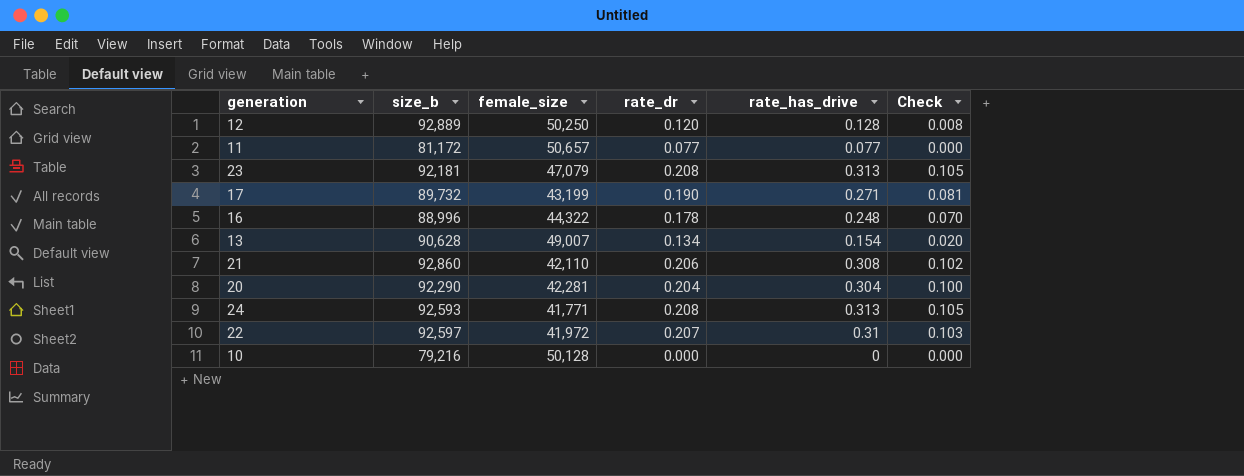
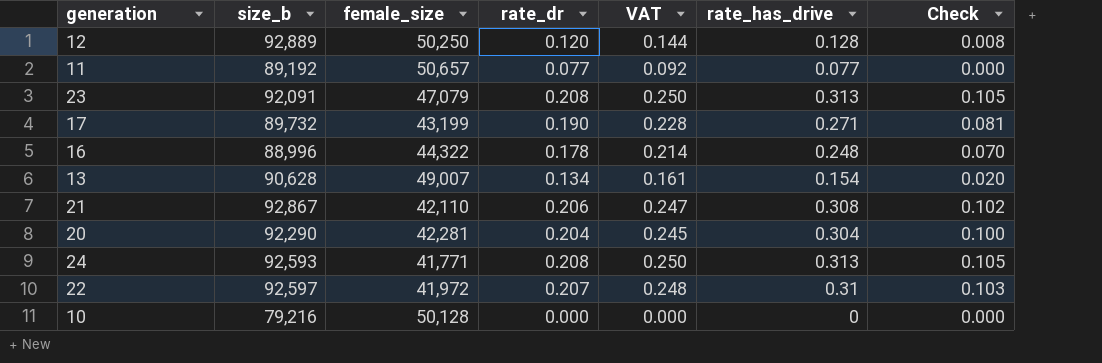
column VAT | formula: none -> [rate_dr] * 1.2
11 | size_b: 81,172 -> 89,192
23 | size_b: 92,181 -> 92,091
21 | size_b: 92,860 -> 92,867

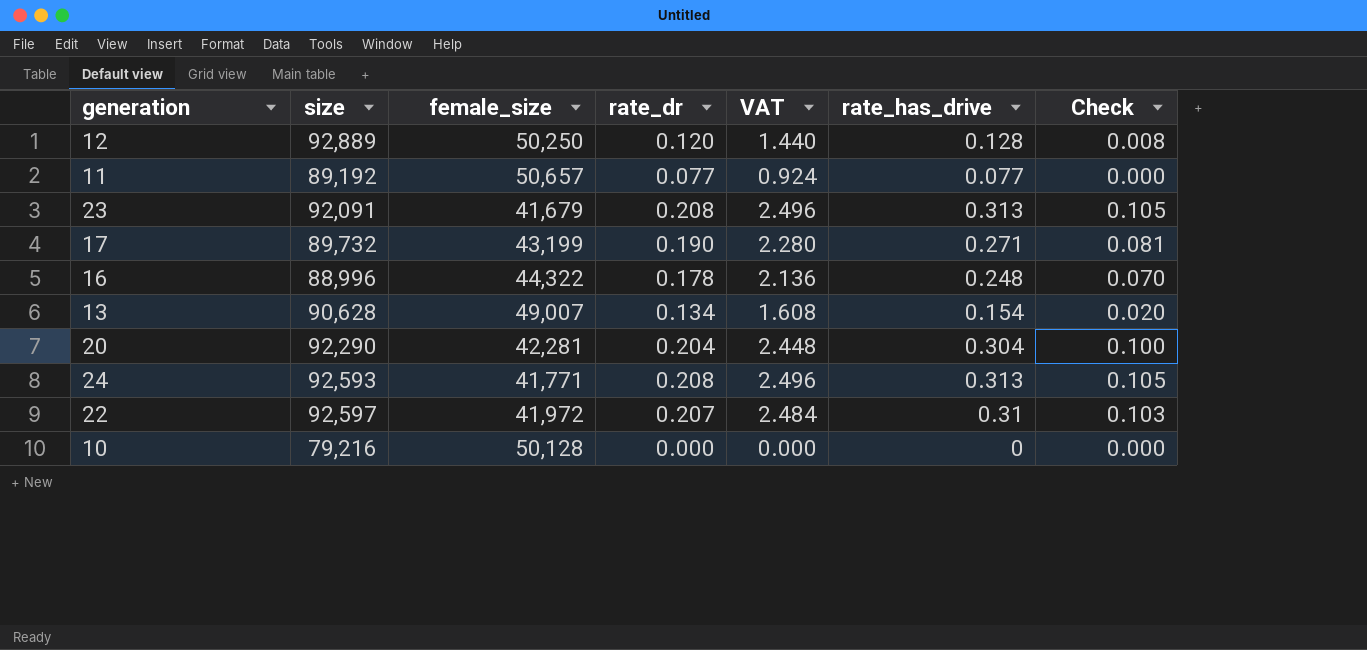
column name: size_b -> size
column VAT | formula: [rate_dr] * 1.2 -> [rate_dr] * 12
row 21: 92,867 | 42,110 | 0.206 | 0.247 | 0.308 | 0.102 -> none
23 | female_size: 47,079 -> 41,679

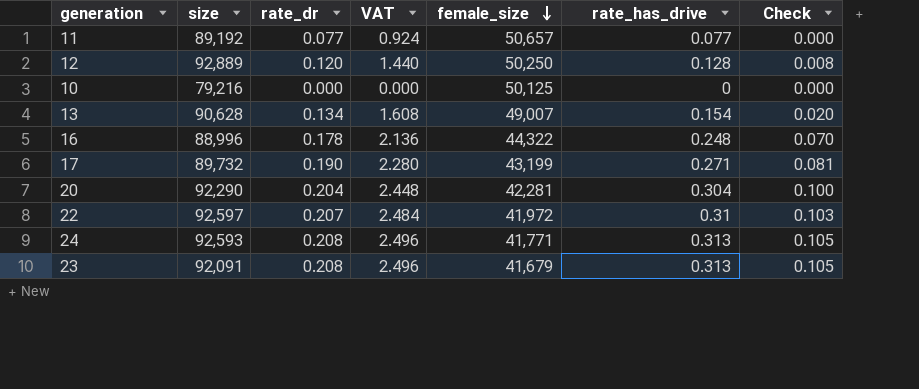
row order: none -> female_size descending
column female_size | position: 3 -> 5
10 | female_size: 50,128 -> 50,125

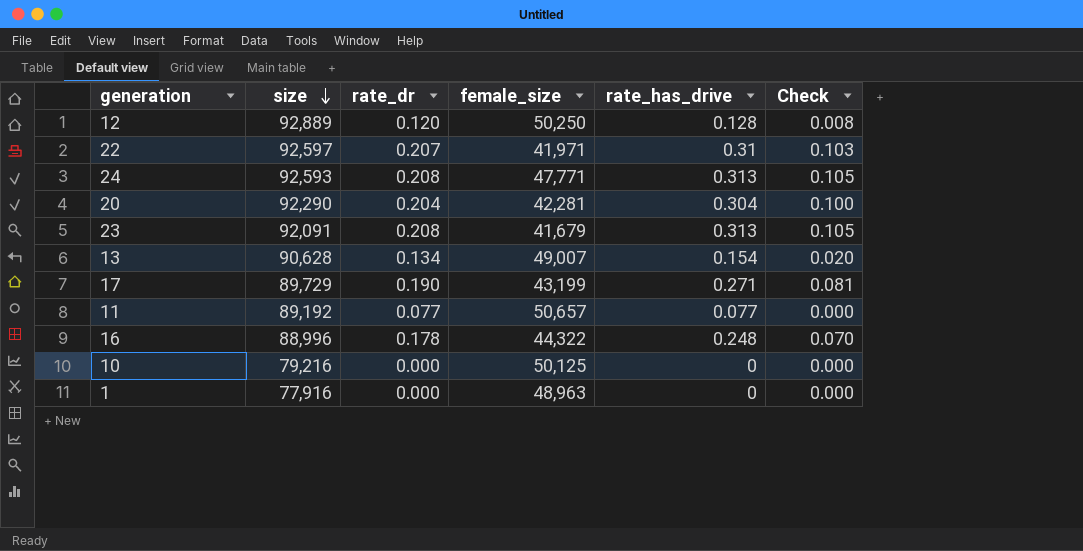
row order: female_size descending -> size descending
column VAT | formula: [rate_dr] * 12 -> none
22 | female_size: 41,972 -> 41,971
24 | female_size: 41,771 -> 47,771
17 | size: 89,732 -> 89,729
row 1: none -> 77,916 | 0.000 | 48,963 | 0 | 0.000

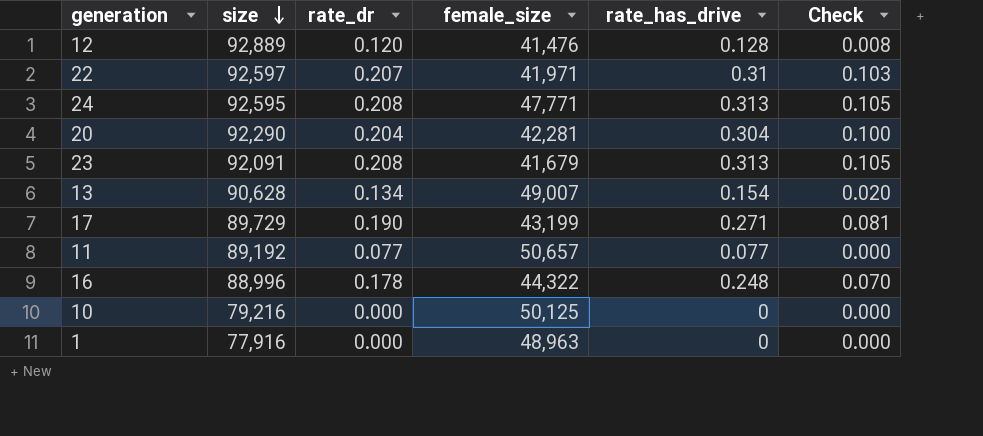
12 | female_size: 50,250 -> 41,476
24 | size: 92,593 -> 92,595

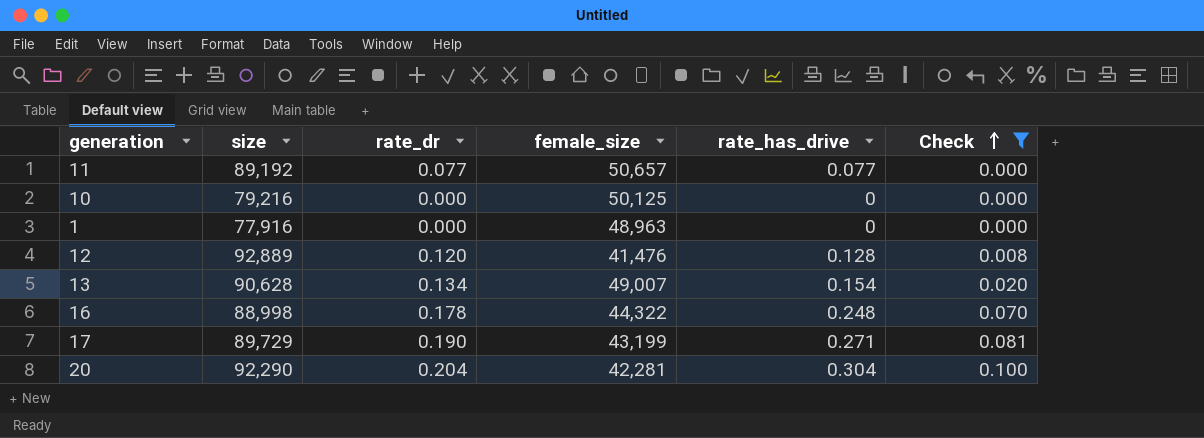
filter: none -> Check <= 0.100
row order: size descending -> Check ascending
16 | size: 88,996 -> 88,998

